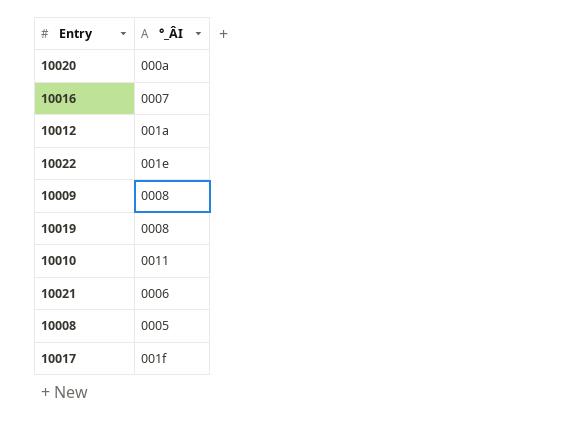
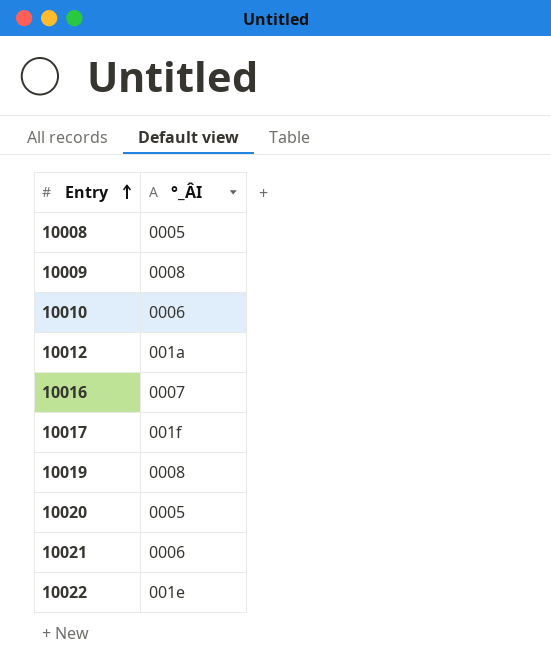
row order: none -> Entry ascending
10010 | °_ÂI: 0011 -> 0006
10020 | °_ÂI: 000a -> 0005

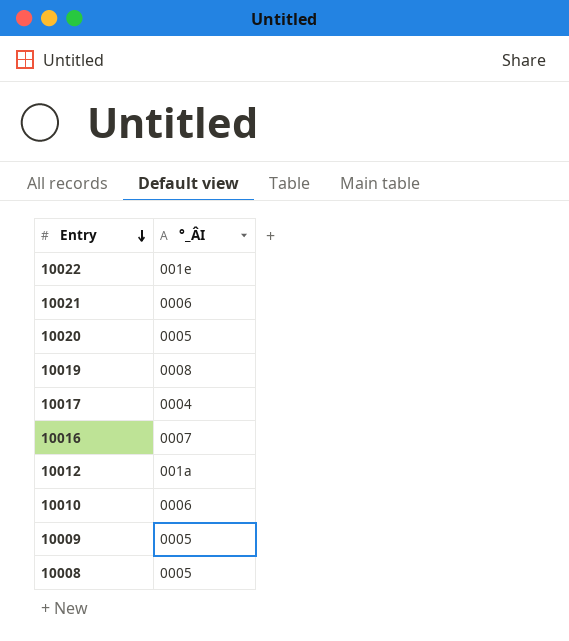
row order: Entry ascending -> Entry descending
10017 | °_ÂI: 001f -> 0004
10009 | °_ÂI: 0008 -> 0005

